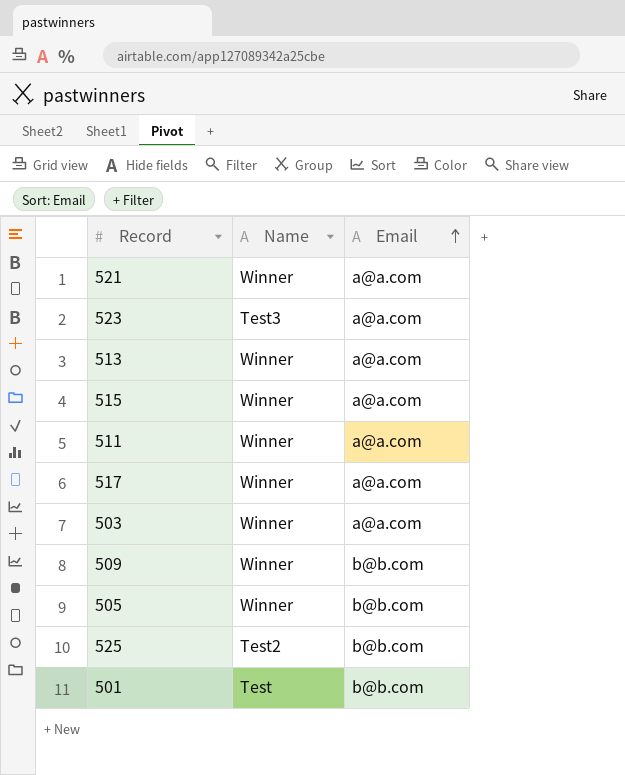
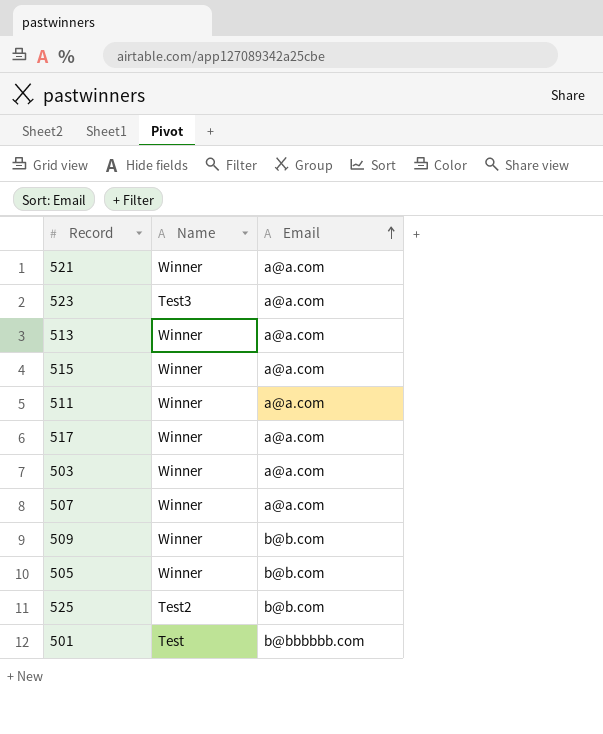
row 507: none -> Winner | a@a.com
501 | Email: b@b.com -> b@bbbbbb.com

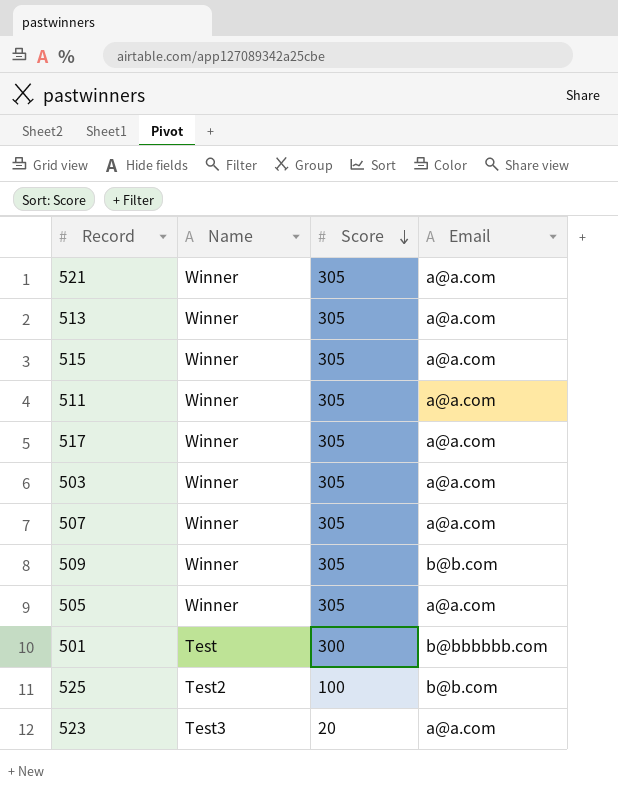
row order: Email ascending -> Score descending
column Score | position: none -> 3
505 | Email: b@b.com -> a@a.com

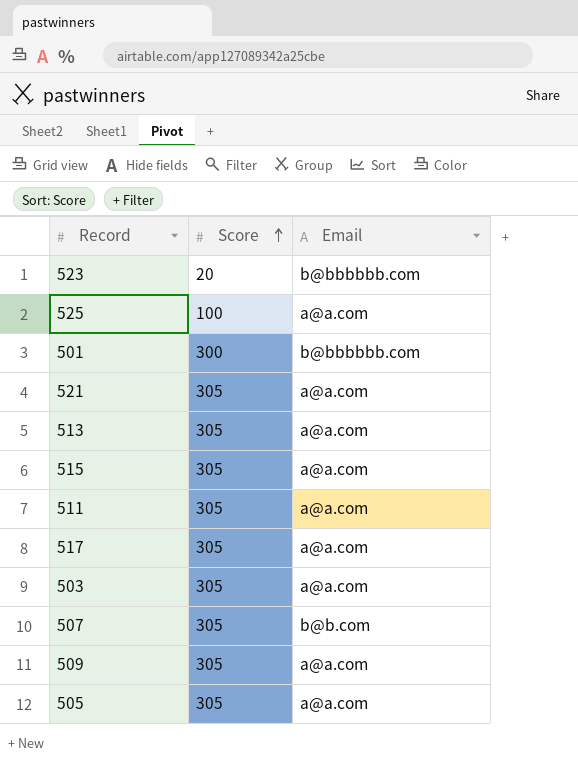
row order: Score descending -> Score ascending
column Name | position: 2 -> none
523 | Email: a@a.com -> b@bbbbbb.com
525 | Email: b@b.com -> a@a.com
507 | Email: a@a.com -> b@b.com
509 | Email: b@b.com -> a@a.com

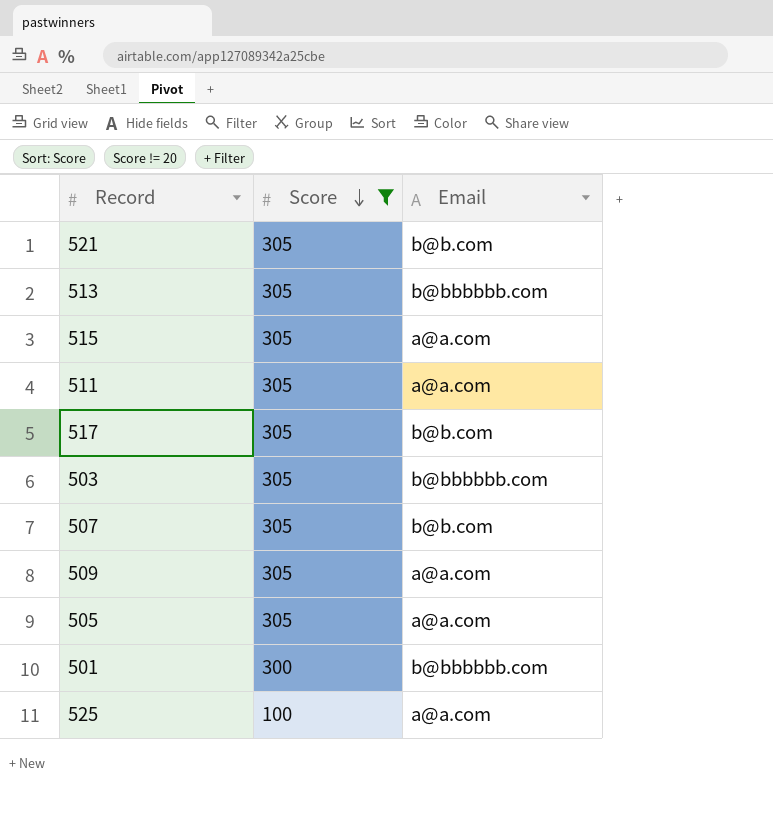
filter: none -> Score != 20
row order: Score ascending -> Score descending
521 | Email: a@a.com -> b@b.com
513 | Email: a@a.com -> b@bbbbbb.com
517 | Email: a@a.com -> b@b.com
503 | Email: a@a.com -> b@bbbbbb.com

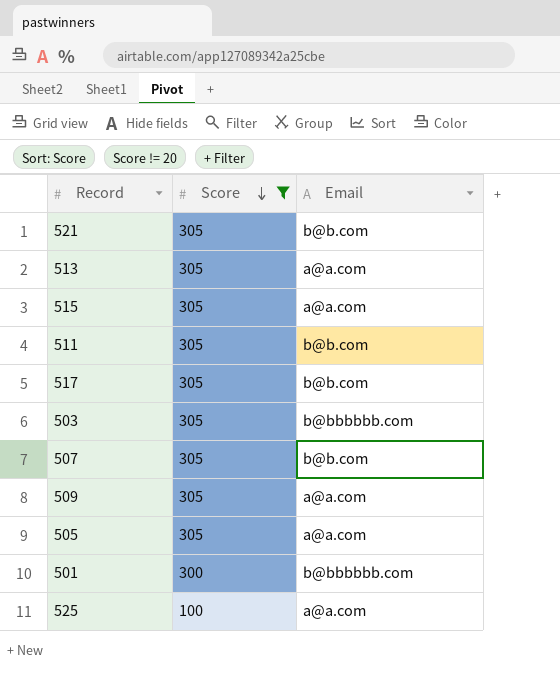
513 | Email: b@bbbbbb.com -> a@a.com
511 | Email: a@a.com -> b@b.com

